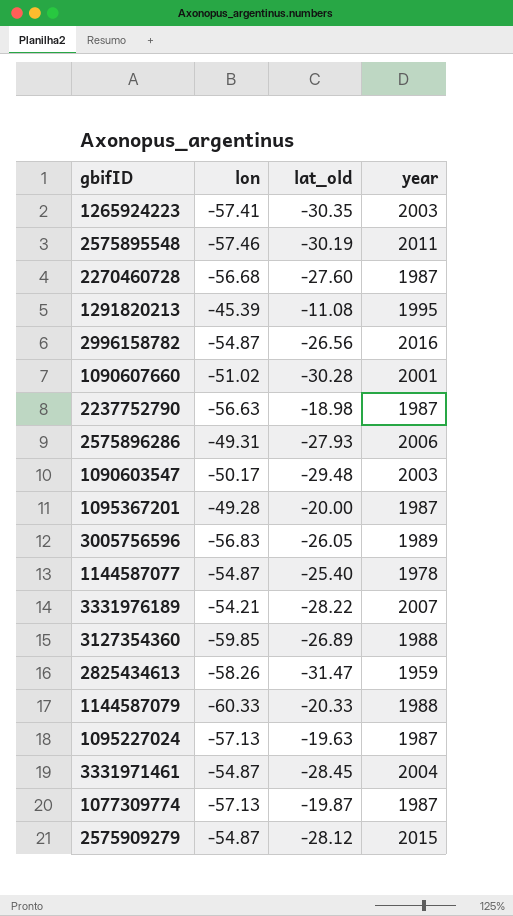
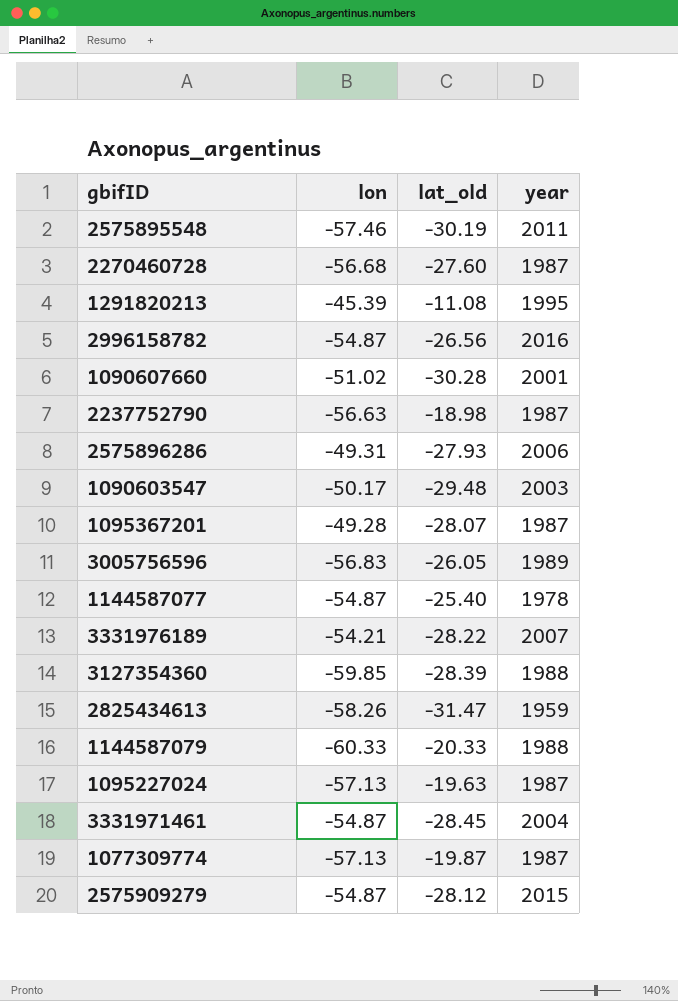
row 1265924223: -57.41 | -30.35 | 2003 -> none
1095367201 | lat_old: -20.00 -> -28.07
3127354360 | lat_old: -26.89 -> -28.39

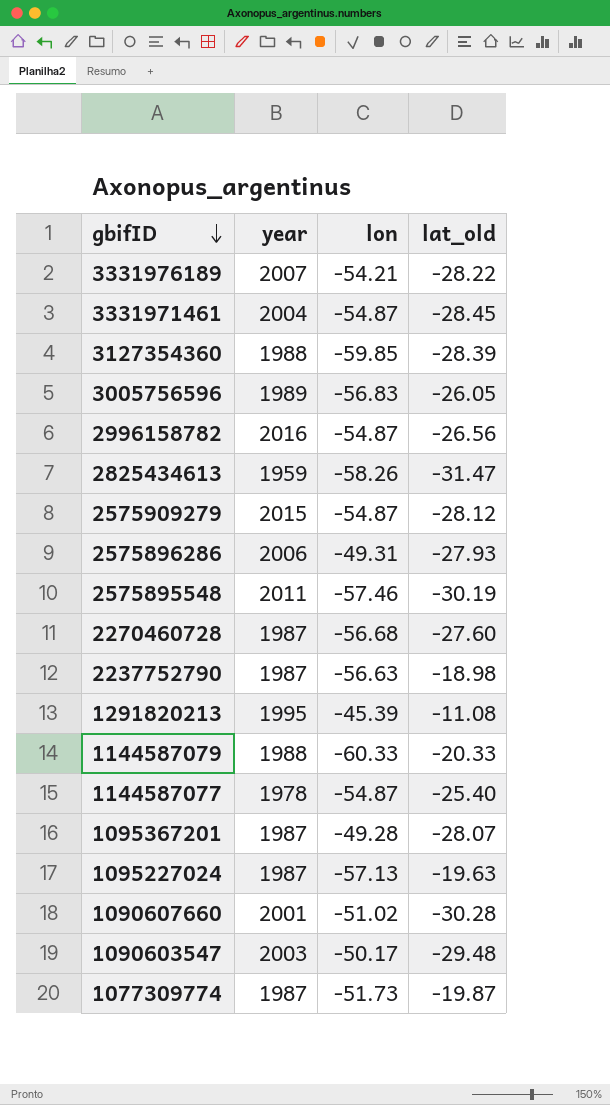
row order: none -> gbifID descending
column year | position: 4 -> 2
1077309774 | lon: -57.13 -> -51.73

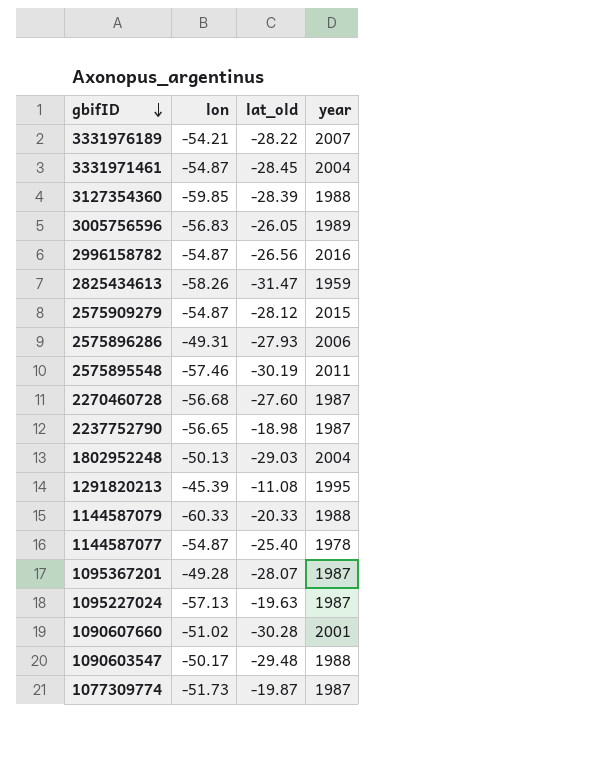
column year | position: 2 -> 4
2237752790 | lon: -56.63 -> -56.65
row 1802952248: none -> -50.13 | -29.03 | 2004
1090603547 | year: 2003 -> 1988

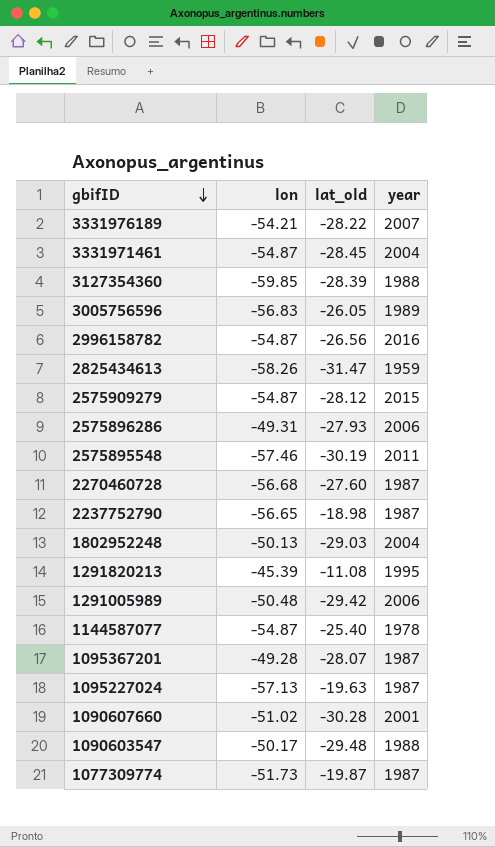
row 1144587079: -60.33 | -20.33 | 1988 -> none
row 1291005989: none -> -50.48 | -29.42 | 2006

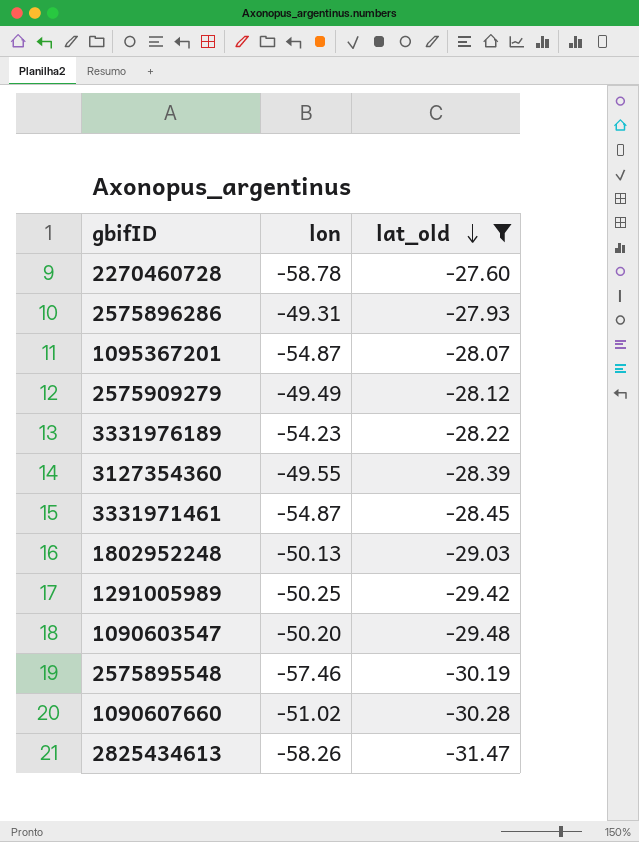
filter: none -> lat_old <= -27.60
row order: gbifID descending -> lat_old descending
column year | position: 4 -> none
2270460728 | lon: -56.68 -> -58.78
1095367201 | lon: -49.28 -> -54.87
2575909279 | lon: -54.87 -> -49.49
3331976189 | lon: -54.21 -> -54.23
3127354360 | lon: -59.85 -> -49.55
1291005989 | lon: -50.48 -> -50.25
1090603547 | lon: -50.17 -> -50.20

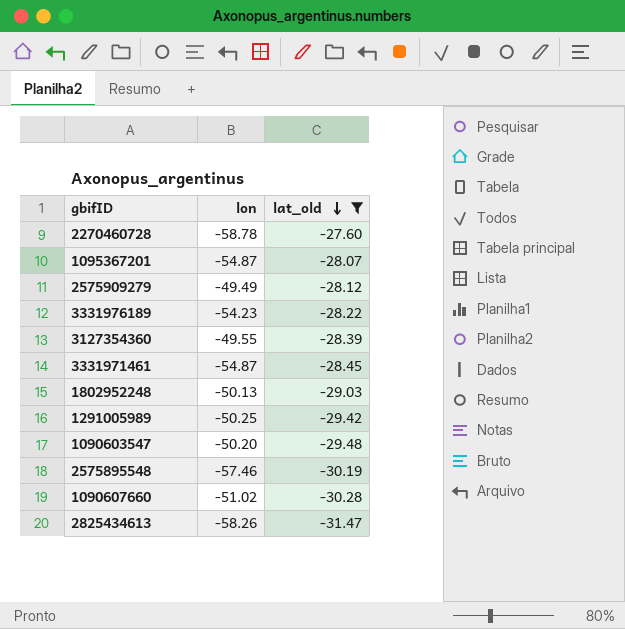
row 2575896286: -49.31 | -27.93 -> none

